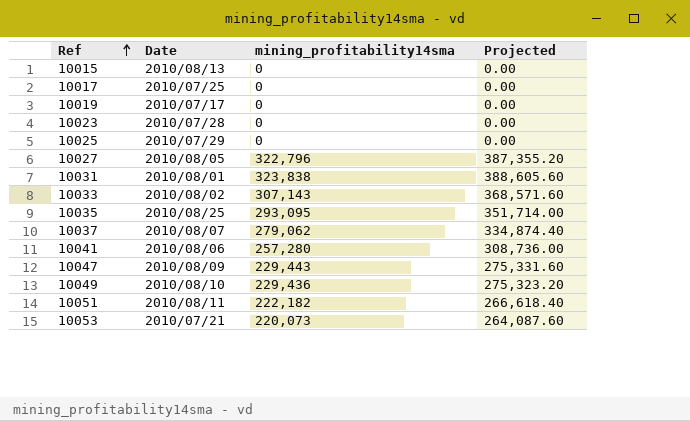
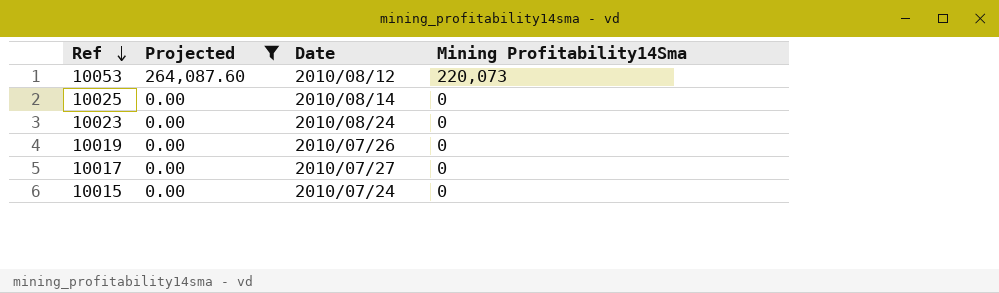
filter: none -> Projected <= 264,087.60
row order: Ref ascending -> Ref descending
column Projected | position: 4 -> 2
column name: mining_profitability14sma -> Mining Profitability14Sma
10053 | Date: 2010/07/21 -> 2010/08/12
10025 | Date: 2010/07/29 -> 2010/08/14
10023 | Date: 2010/07/28 -> 2010/08/24
10019 | Date: 2010/07/17 -> 2010/07/26
10017 | Date: 2010/07/25 -> 2010/07/27
10015 | Date: 2010/08/13 -> 2010/07/24

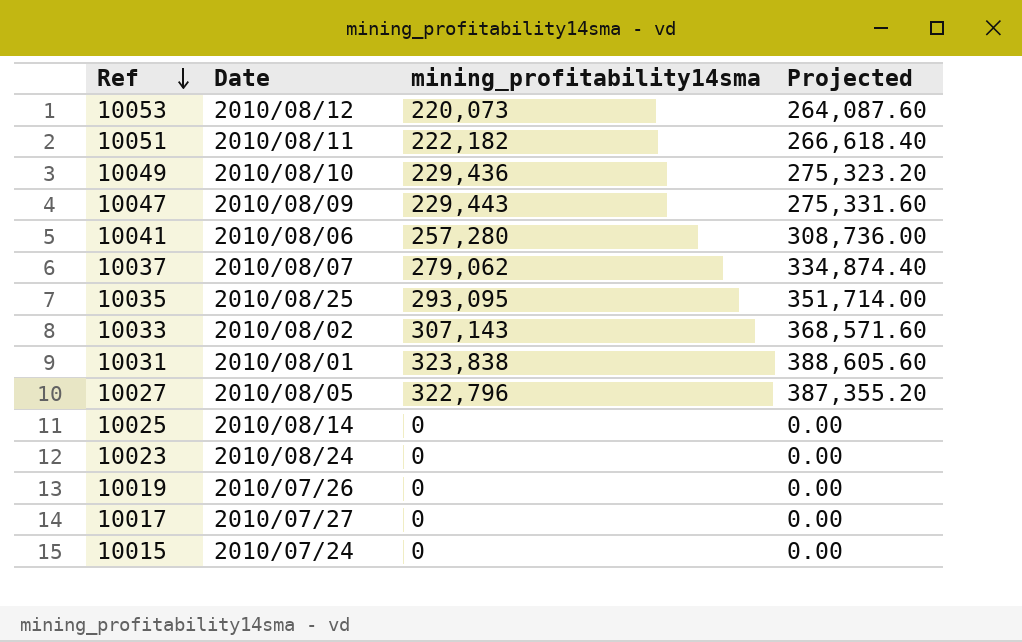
filter: Projected <= 264,087.60 -> none
column name: Mining Profitability14Sma -> mining_profitability14sma
column Projected | position: 2 -> 4

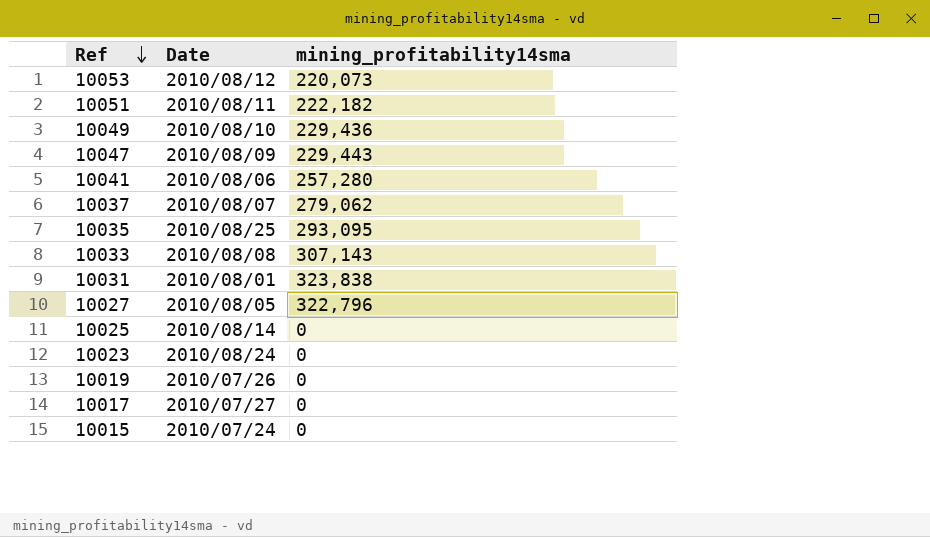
column Projected | formula: [mining_profitability14sma] * 1.2 -> none
10033 | Date: 2010/08/02 -> 2010/08/08

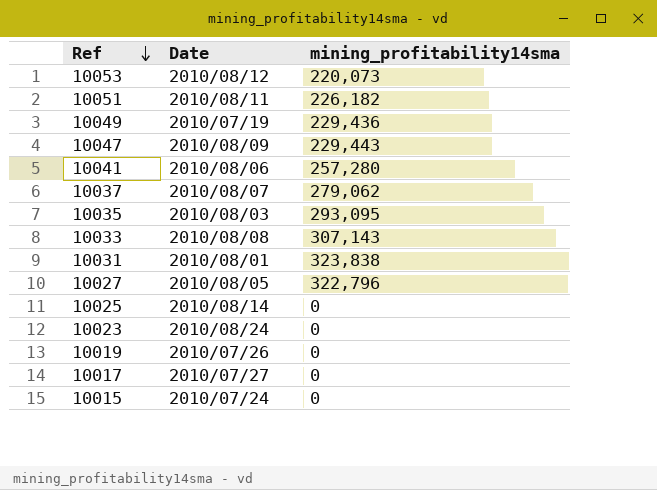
10051 | mining_profitability14sma: 222,182 -> 226,182
10049 | Date: 2010/08/10 -> 2010/07/19
10035 | Date: 2010/08/25 -> 2010/08/03

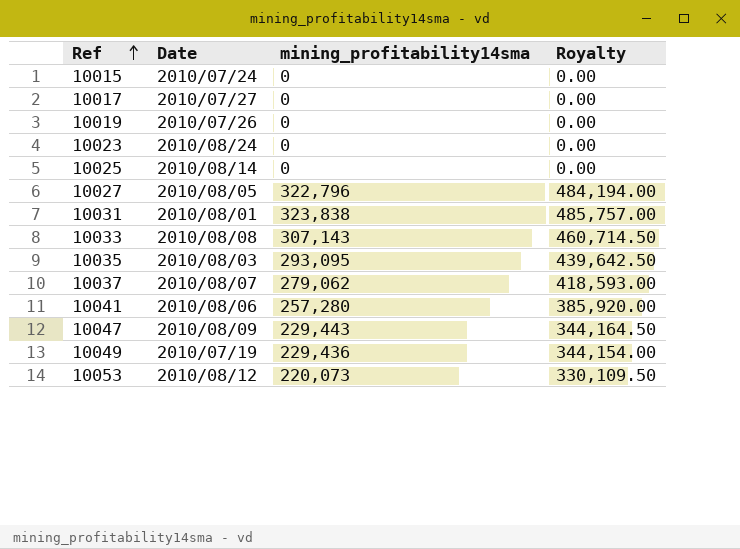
row order: Ref descending -> Ref ascending
column Royalty | formula: none -> [mining_profitability14sma] * 1.5
row 10051: 2010/08/11 | 226,182 -> none

